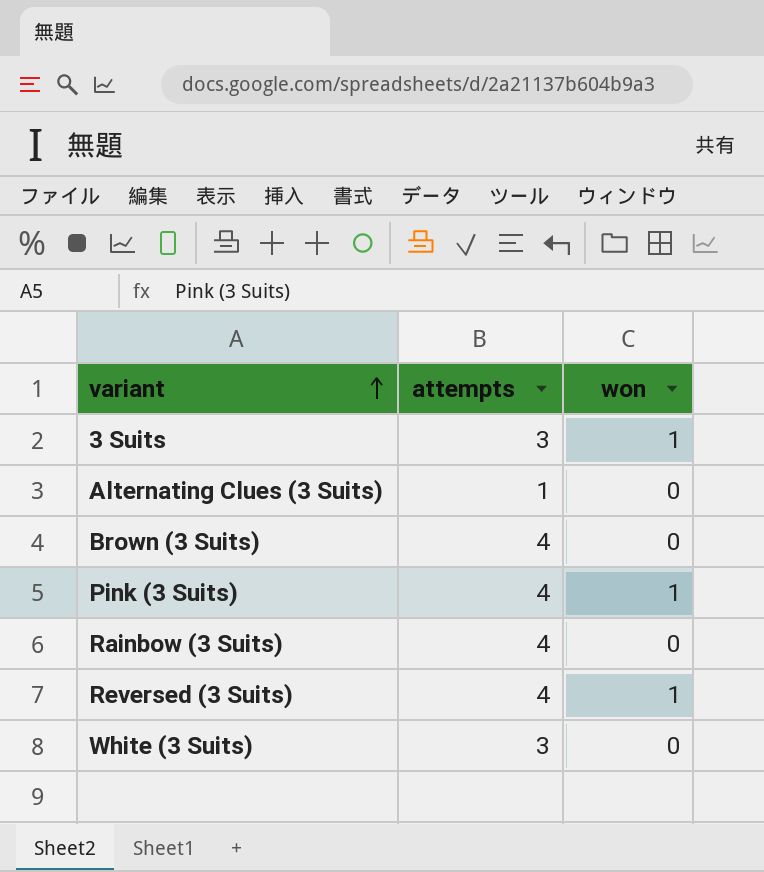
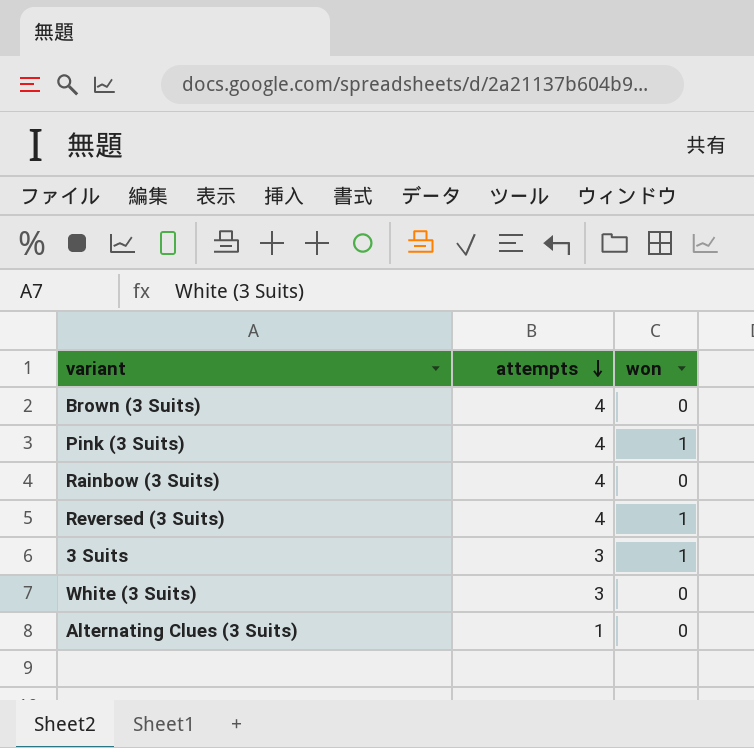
row order: variant ascending -> attempts descending

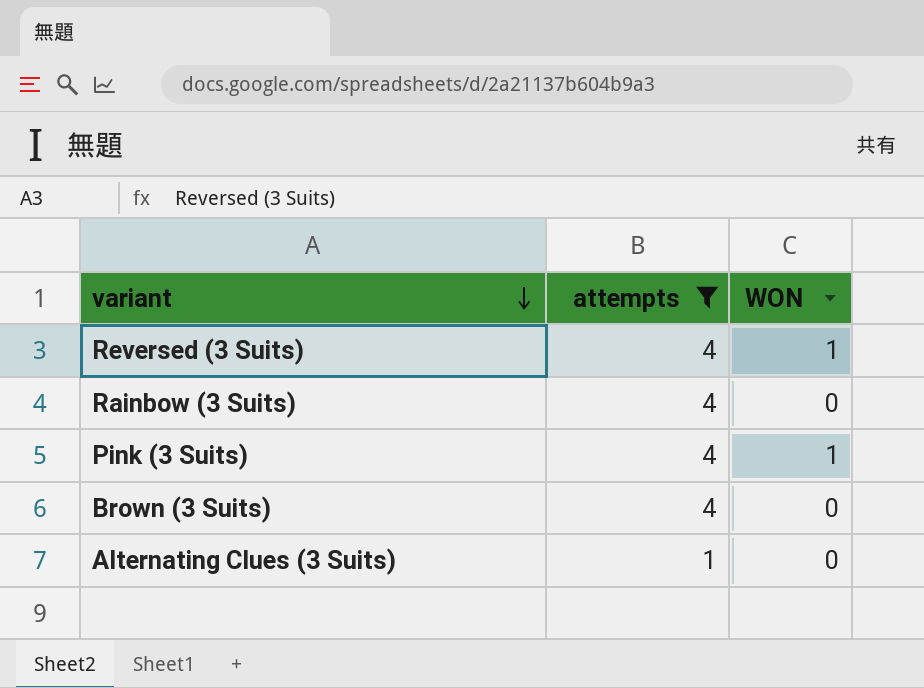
filter: none -> attempts != 3
row order: attempts descending -> variant descending
column name: won -> WON

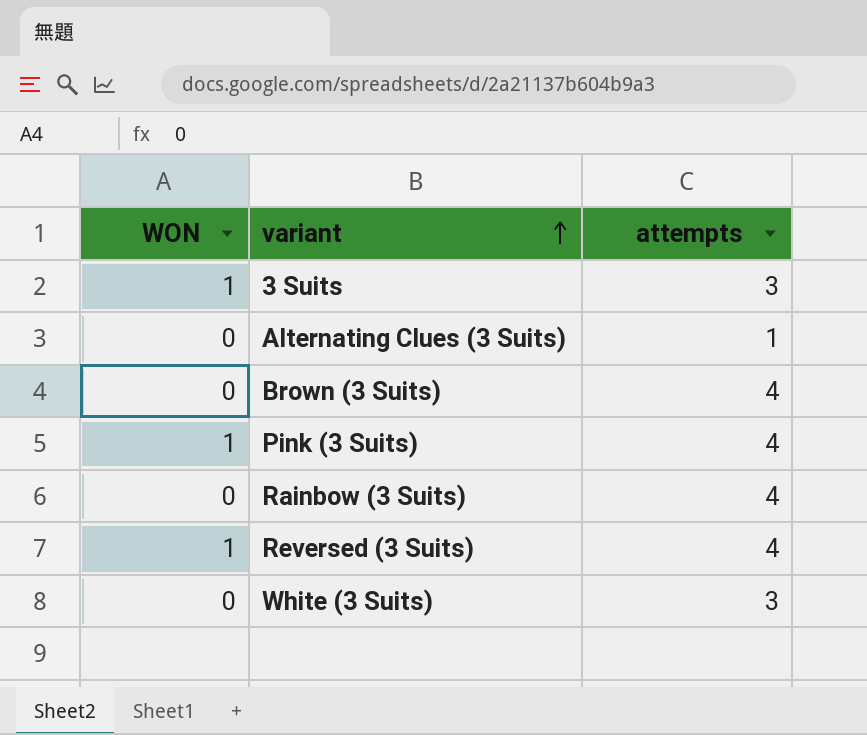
filter: attempts != 3 -> none
row order: variant descending -> variant ascending
column WON | position: 3 -> 1

